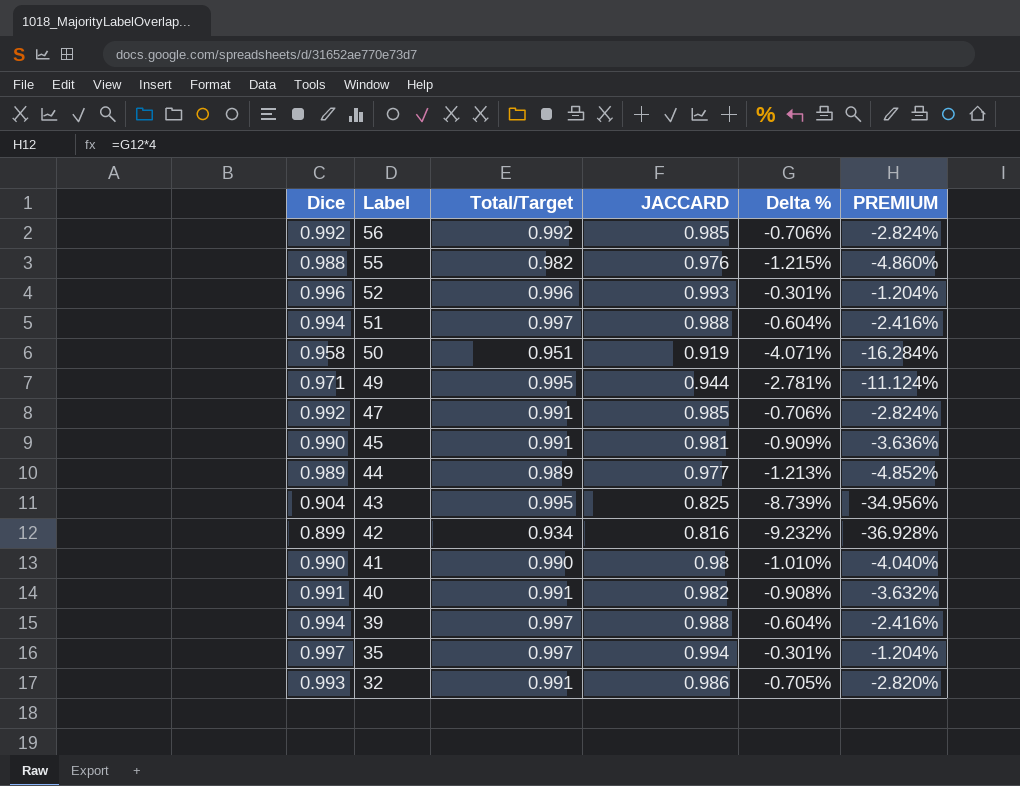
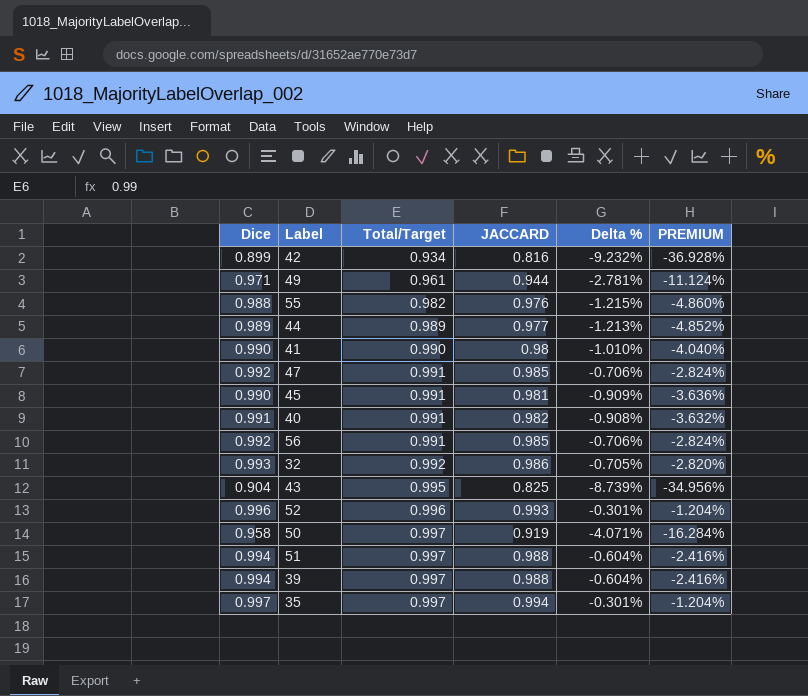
row order: Label descending -> Total/Target ascending
49 | Total/Target: 0.995 -> 0.961
56 | Total/Target: 0.992 -> 0.991
32 | Total/Target: 0.991 -> 0.992
50 | Total/Target: 0.951 -> 0.997

